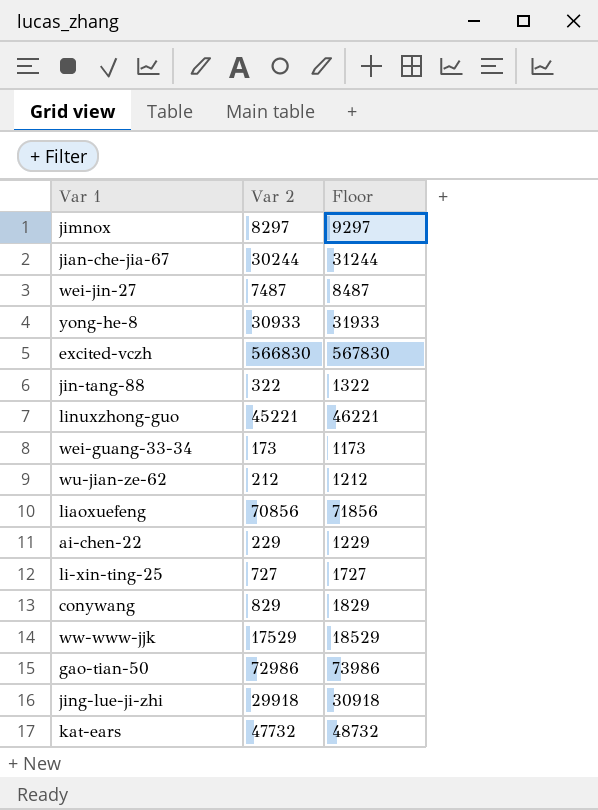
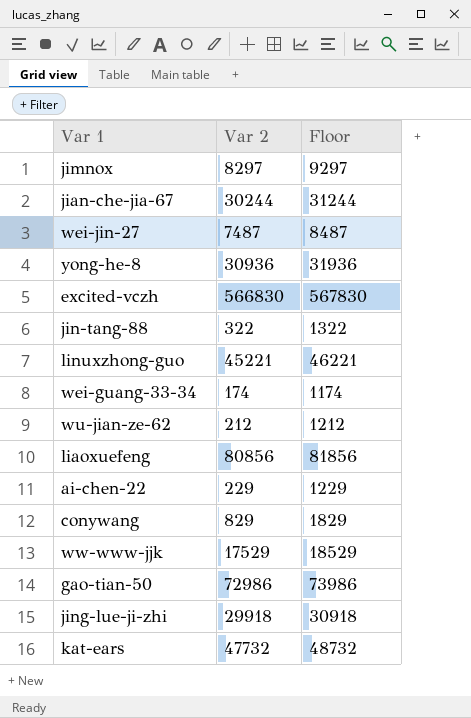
row li-xin-ting-25: 727 | 1727 -> none
yong-he-8 | Var 2: 30933 -> 30936
yong-he-8 | Floor: 31933 -> 31936
wei-guang-33-34 | Var 2: 173 -> 174
wei-guang-33-34 | Floor: 1173 -> 1174
liaoxuefeng | Var 2: 70856 -> 80856
liaoxuefeng | Floor: 71856 -> 81856

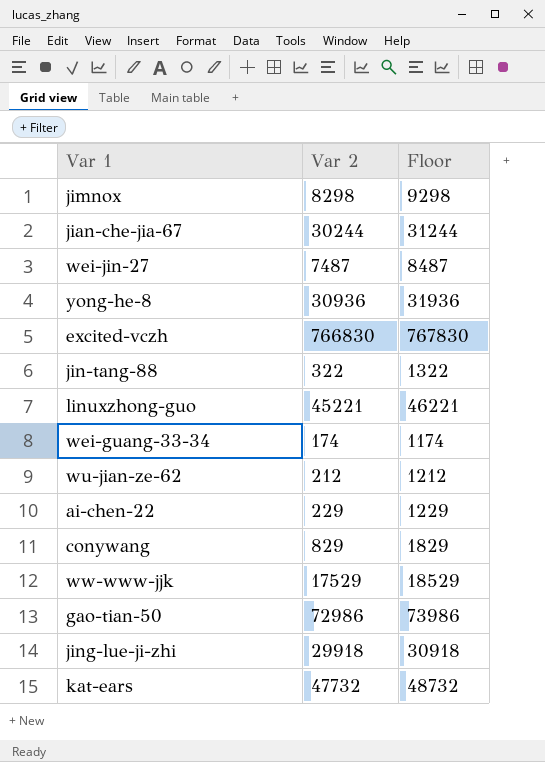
row liaoxuefeng: 80856 | 81856 -> none
jimnox | Var 2: 8297 -> 8298
jimnox | Floor: 9297 -> 9298
excited-vczh | Var 2: 566830 -> 766830
excited-vczh | Floor: 567830 -> 767830

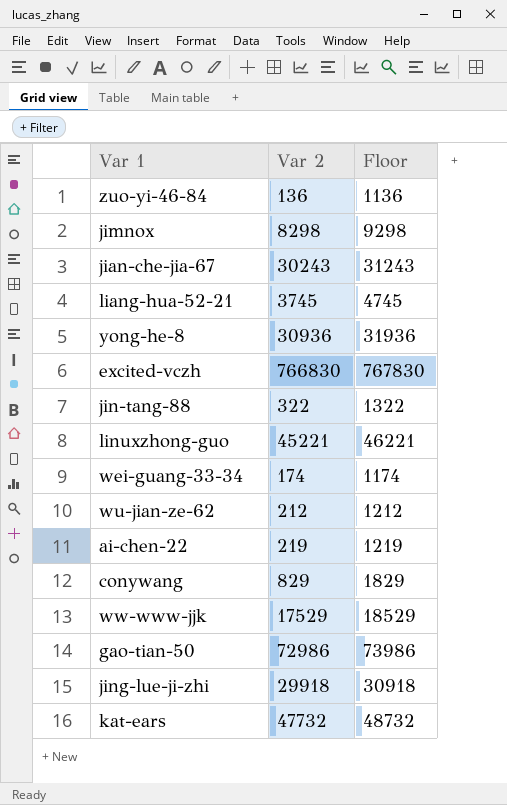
row wei-jin-27: 7487 | 8487 -> none
row zuo-yi-46-84: none -> 136 | 1136
jian-che-jia-67 | Var 2: 30244 -> 30243
jian-che-jia-67 | Floor: 31244 -> 31243
row liang-hua-52-21: none -> 3745 | 4745
ai-chen-22 | Var 2: 229 -> 219
ai-chen-22 | Floor: 1229 -> 1219

